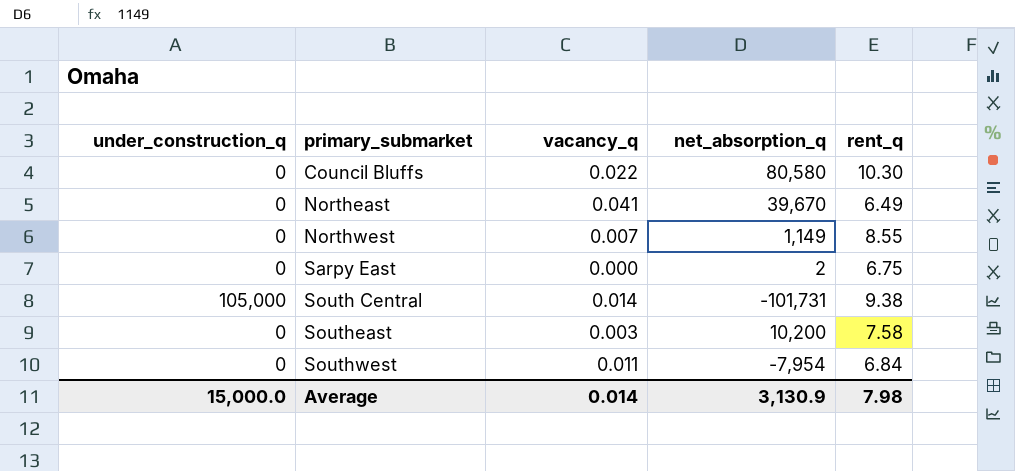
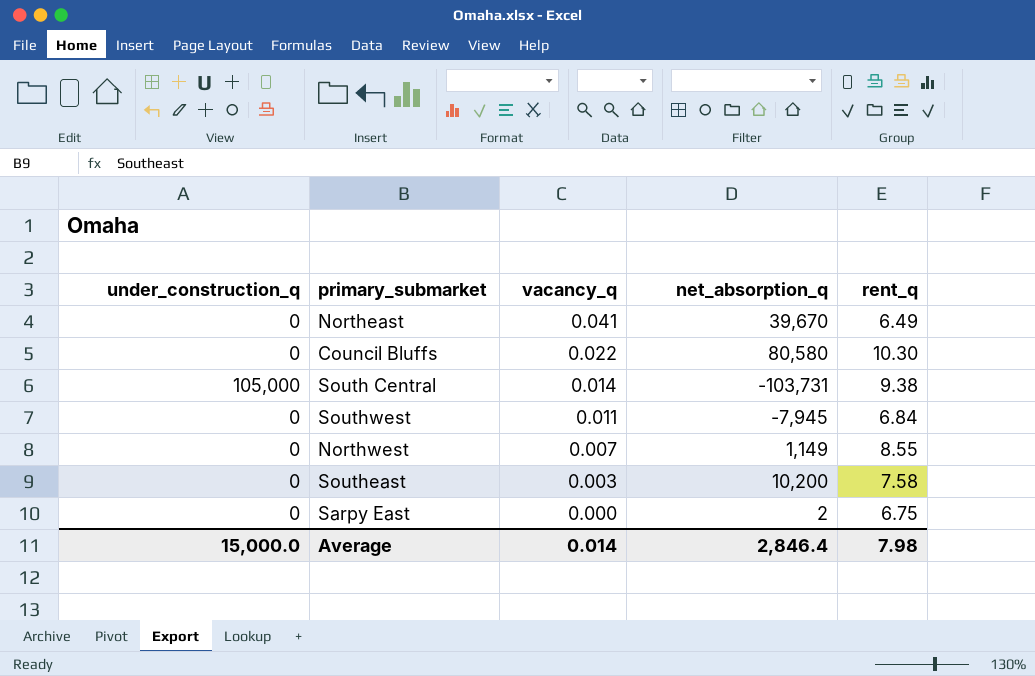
row order: primary_submarket ascending -> vacancy_q descending
South Central | net_absorption_q: -101,731 -> -103,731
Southwest | net_absorption_q: -7,954 -> -7,945
Average | net_absorption_q: 3,130.9 -> 2,846.4

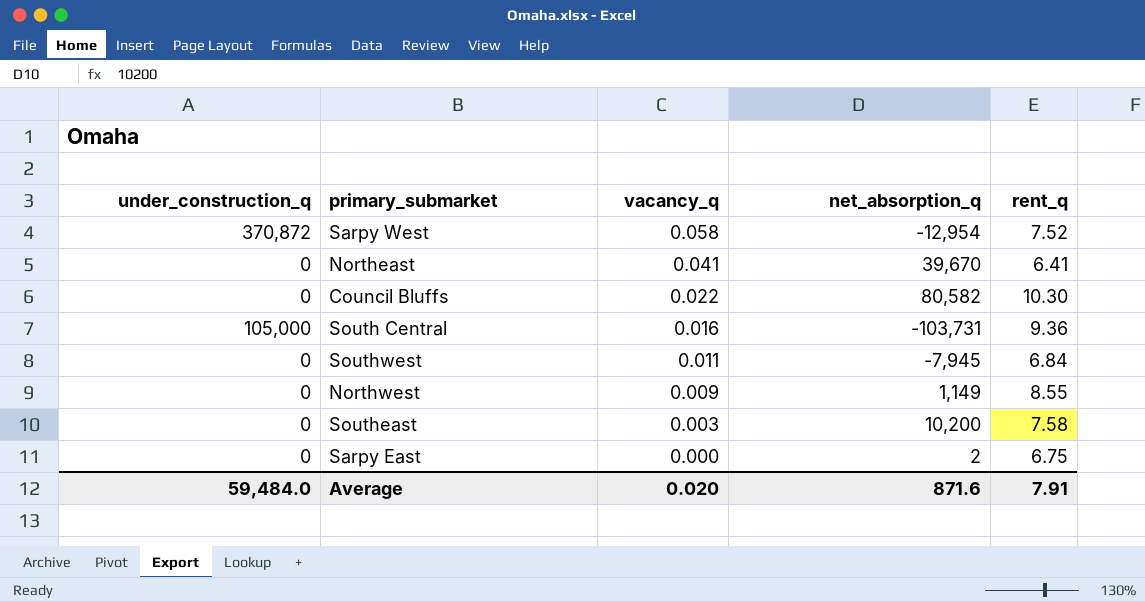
row Sarpy West: none -> 370,872 | 0.058 | -12,954 | 7.52
Northeast | rent_q: 6.49 -> 6.41
Council Bluffs | net_absorption_q: 80,580 -> 80,582
South Central | vacancy_q: 0.014 -> 0.016
South Central | rent_q: 9.38 -> 9.36
Northwest | vacancy_q: 0.007 -> 0.009
Average | under_construction_q: 15,000.0 -> 59,484.0
Average | vacancy_q: 0.014 -> 0.020
Average | net_absorption_q: 2,846.4 -> 871.6
Average | rent_q: 7.98 -> 7.91

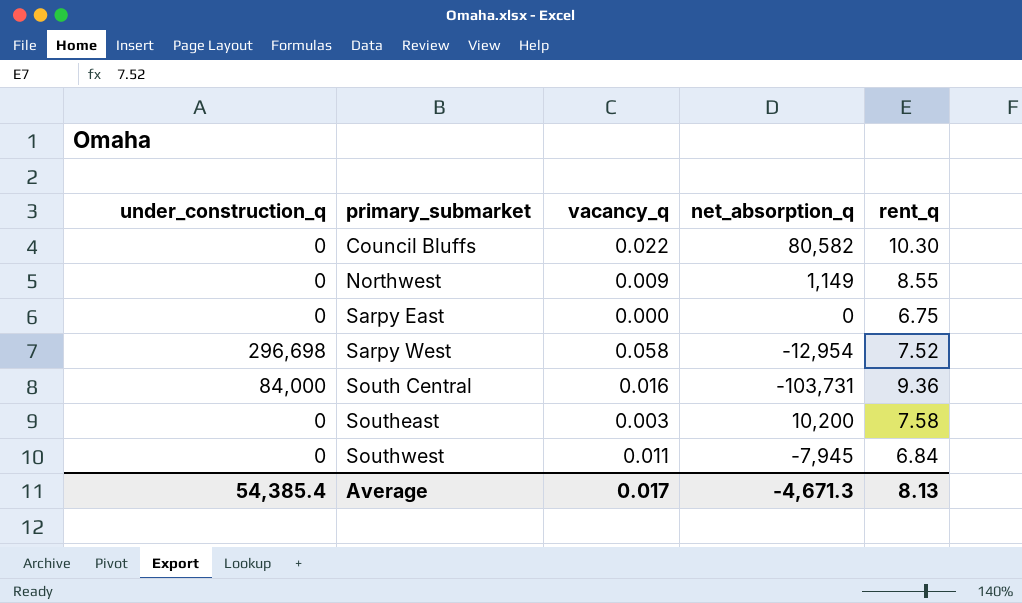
row order: vacancy_q descending -> primary_submarket ascending
row Northeast: 0 | 0.041 | 39,670 | 6.41 -> none
Sarpy East | net_absorption_q: 2 -> 0
Sarpy West | under_construction_q: 370,872 -> 296,698
South Central | under_construction_q: 105,000 -> 84,000
Average | under_construction_q: 59,484.0 -> 54,385.4
Average | vacancy_q: 0.020 -> 0.017
Average | net_absorption_q: 871.6 -> -4,671.3
Average | rent_q: 7.91 -> 8.13

